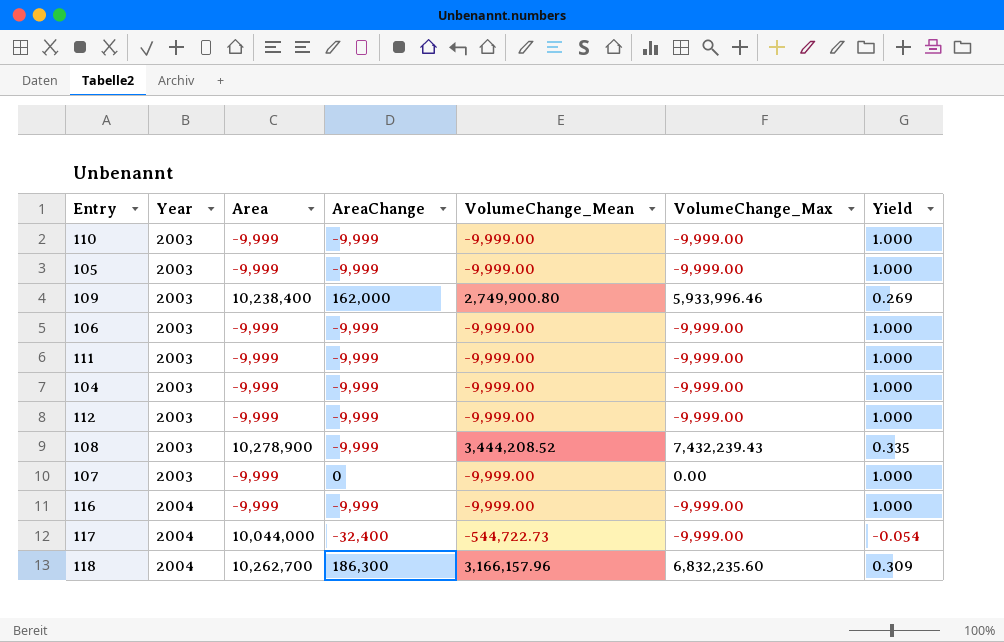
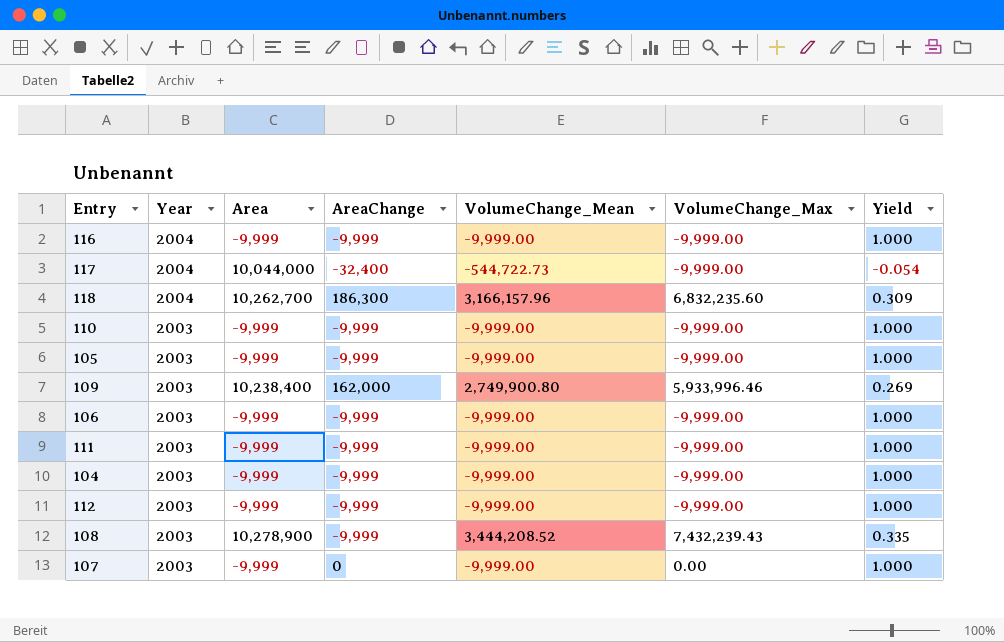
row order: Year ascending -> Year descending

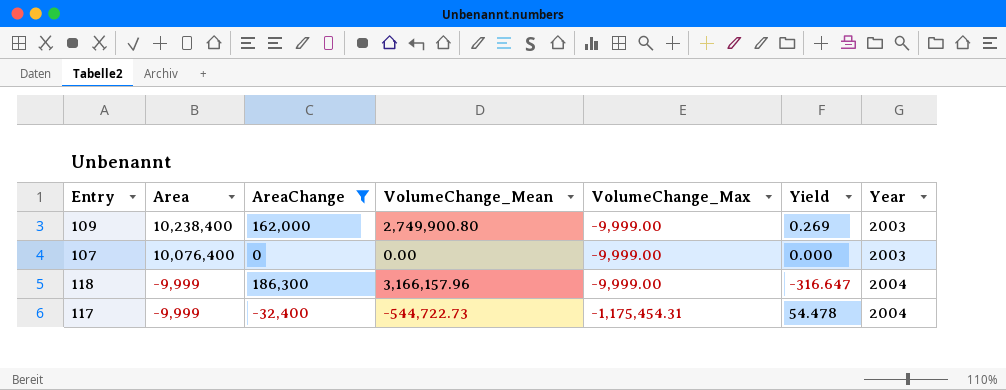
filter: none -> AreaChange != -9,999
row order: Year descending -> Area descending
column Year | position: 2 -> 7
109 | VolumeChange_Max: 5,933,996.46 -> -9,999.00
107 | Area: -9,999 -> 10,076,400
107 | VolumeChange_Mean: -9,999.00 -> 0.00
107 | VolumeChange_Max: 0.00 -> -9,999.00
107 | Yield: 1.000 -> 0.000
118 | Area: 10,262,700 -> -9,999
118 | VolumeChange_Max: 6,832,235.60 -> -9,999.00
118 | Yield: 0.309 -> -316.647
117 | Area: 10,044,000 -> -9,999
117 | VolumeChange_Max: -9,999.00 -> -1,175,454.31
117 | Yield: -0.054 -> 54.478

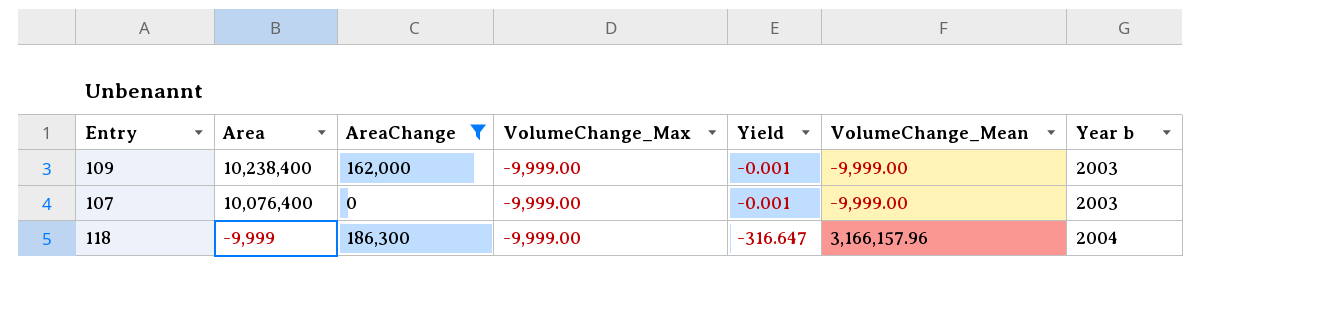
column VolumeChange_Mean | position: 4 -> 6
column name: Year -> Year b
row 117: -9,999 | -32,400 | -544,722.73 | -1,175,454.31 | 54.478 | 2004 -> none
109 | Yield: 0.269 -> -0.001
109 | VolumeChange_Mean: 2,749,900.80 -> -9,999.00
107 | Yield: 0.000 -> -0.001
107 | VolumeChange_Mean: 0.00 -> -9,999.00

